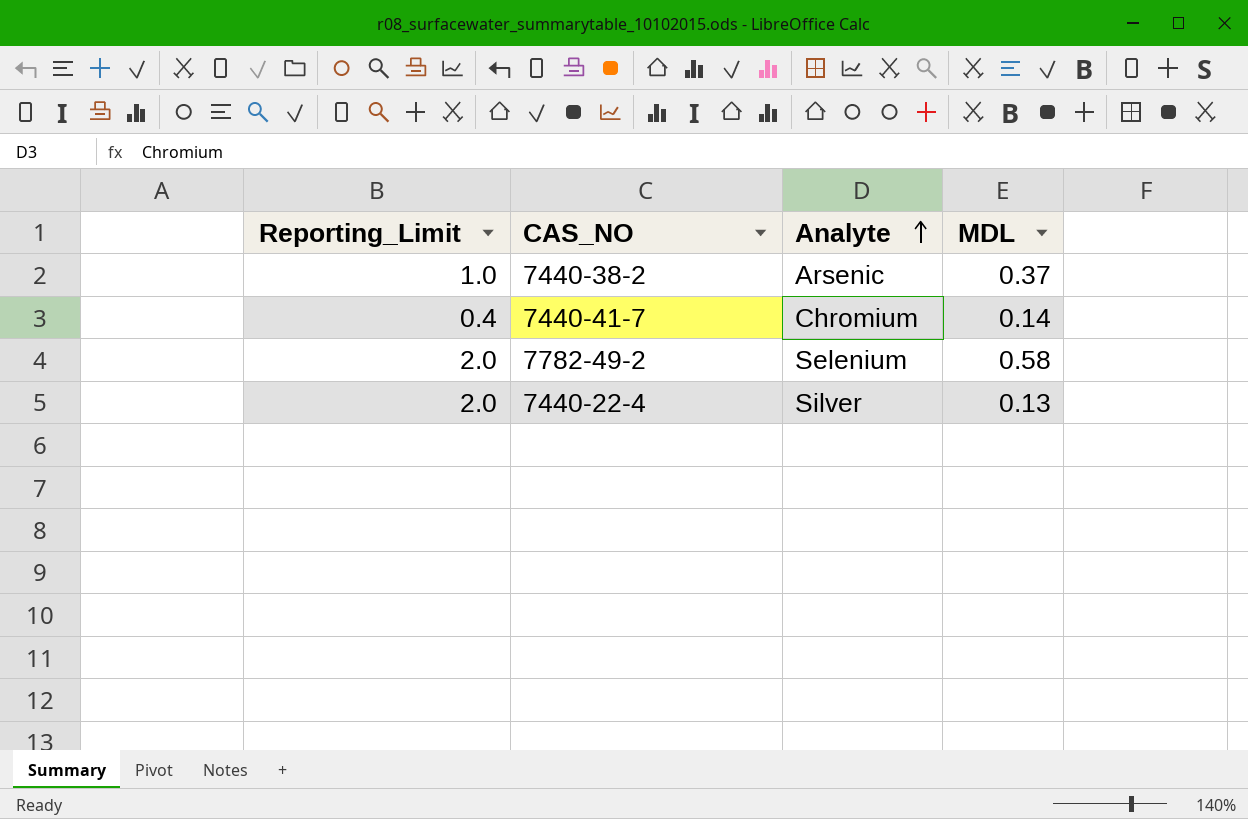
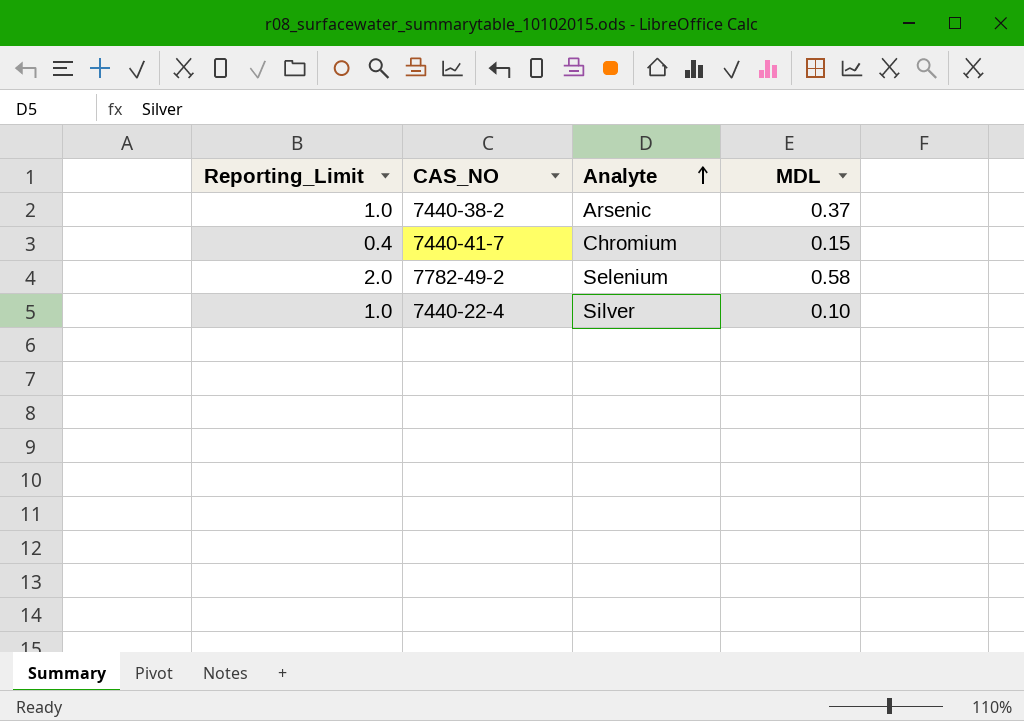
7440-41-7 | MDL: 0.14 -> 0.15
7440-22-4 | Reporting_Limit: 2.0 -> 1.0
7440-22-4 | MDL: 0.13 -> 0.10

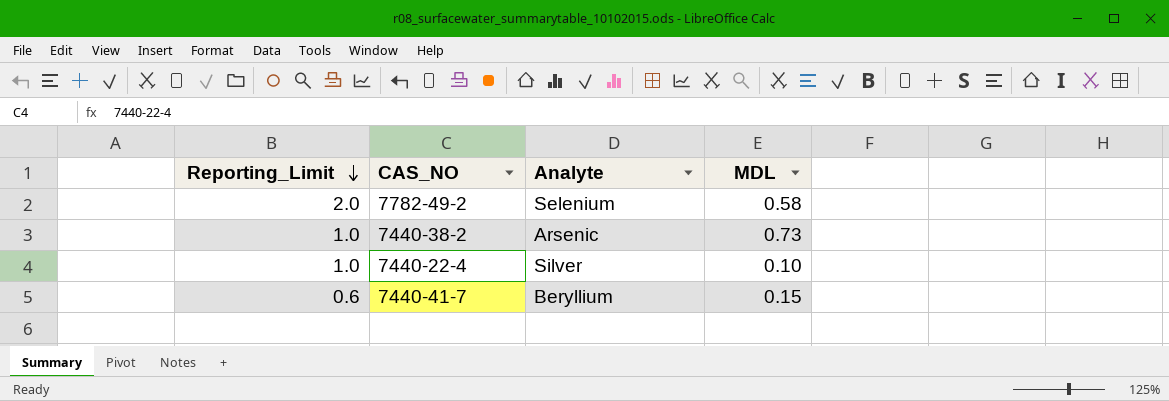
row order: Analyte ascending -> Reporting_Limit descending
7440-38-2 | MDL: 0.37 -> 0.73
7440-41-7 | Reporting_Limit: 0.4 -> 0.6
7440-41-7 | Analyte: Chromium -> Beryllium

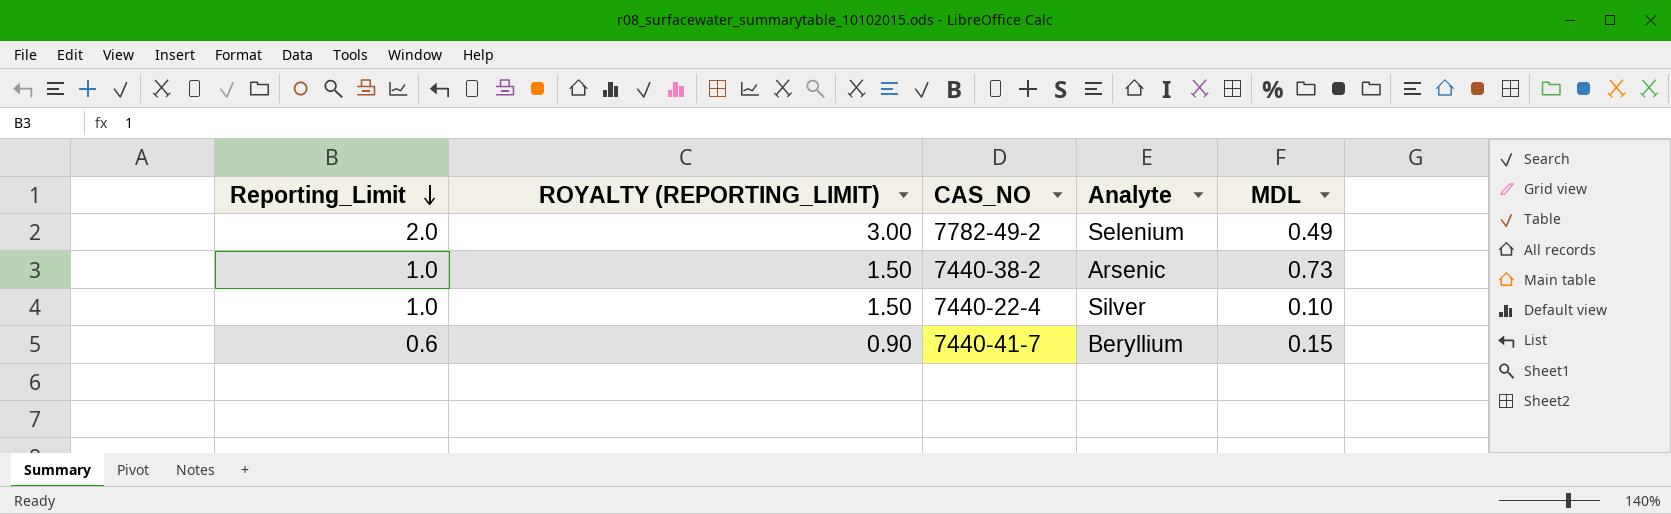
column ROYALTY (REPORTING_LIMIT) | formula: none -> [Reporting_Limit] * 1.5
7782-49-2 | MDL: 0.58 -> 0.49

